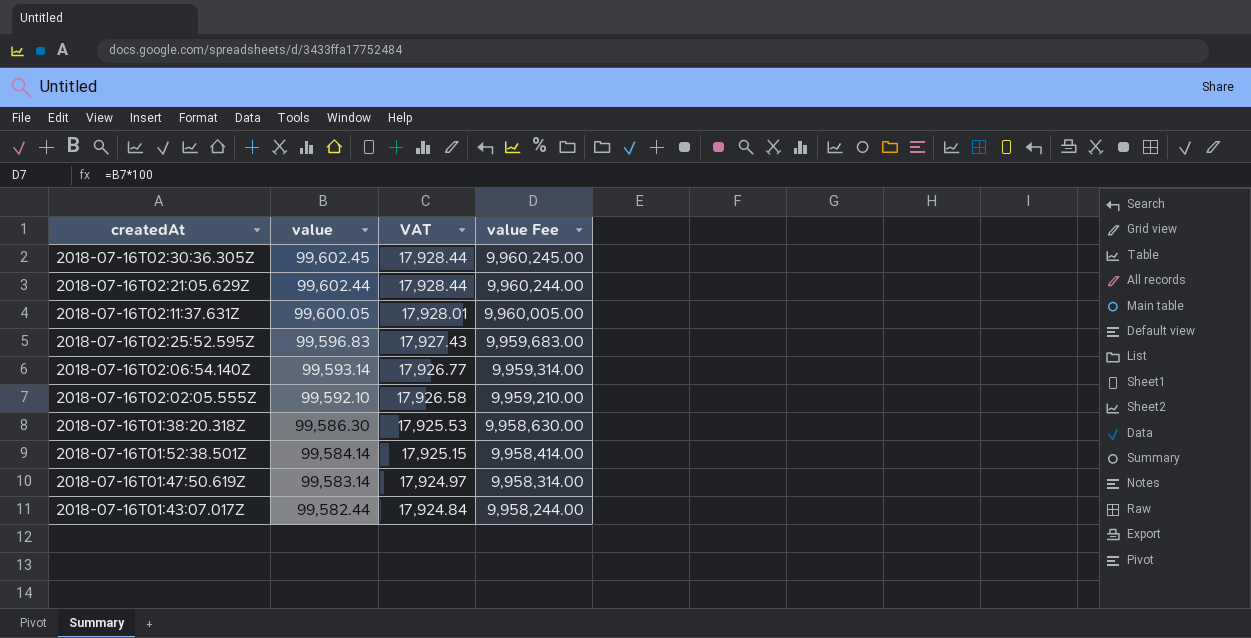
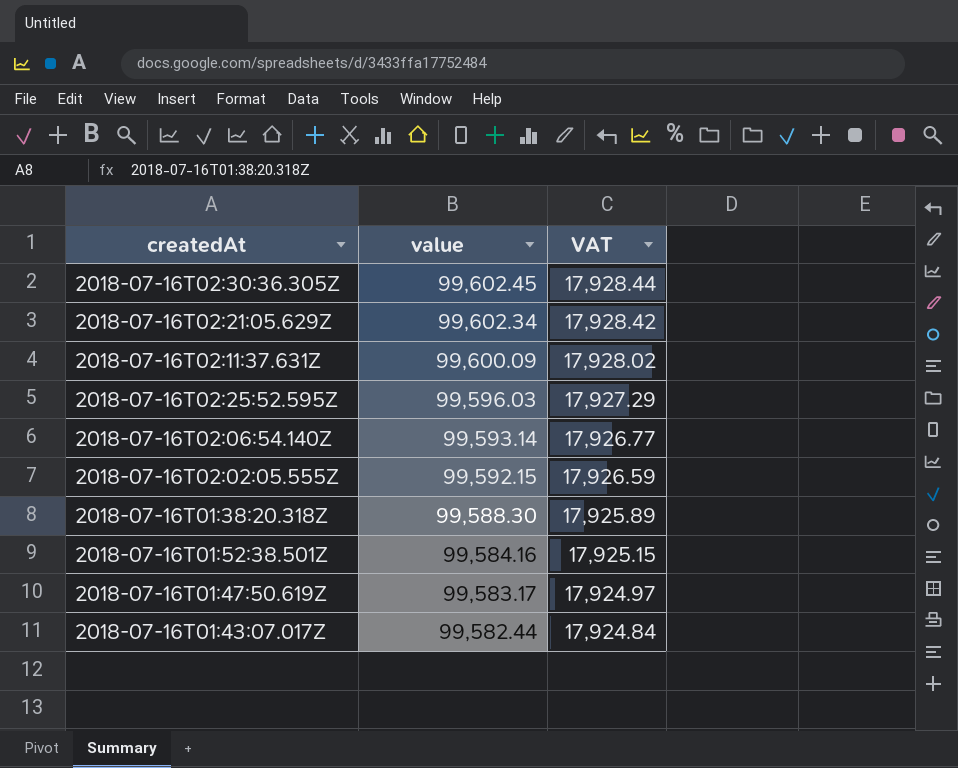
column value Fee | formula: [value] * 100 -> none
2018-07-16T02:21:05.629Z | value: 99,602.44 -> 99,602.34
2018-07-16T02:21:05.629Z | VAT: 17,928.44 -> 17,928.42
2018-07-16T02:11:37.631Z | value: 99,600.05 -> 99,600.09
2018-07-16T02:11:37.631Z | VAT: 17,928.01 -> 17,928.02
2018-07-16T02:25:52.595Z | value: 99,596.83 -> 99,596.03
2018-07-16T02:25:52.595Z | VAT: 17,927.43 -> 17,927.29
2018-07-16T02:02:05.555Z | value: 99,592.10 -> 99,592.15
2018-07-16T02:02:05.555Z | VAT: 17,926.58 -> 17,926.59
2018-07-16T01:38:20.318Z | value: 99,586.30 -> 99,588.30
2018-07-16T01:38:20.318Z | VAT: 17,925.53 -> 17,925.89
2018-07-16T01:52:38.501Z | value: 99,584.14 -> 99,584.16
2018-07-16T01:47:50.619Z | value: 99,583.14 -> 99,583.17

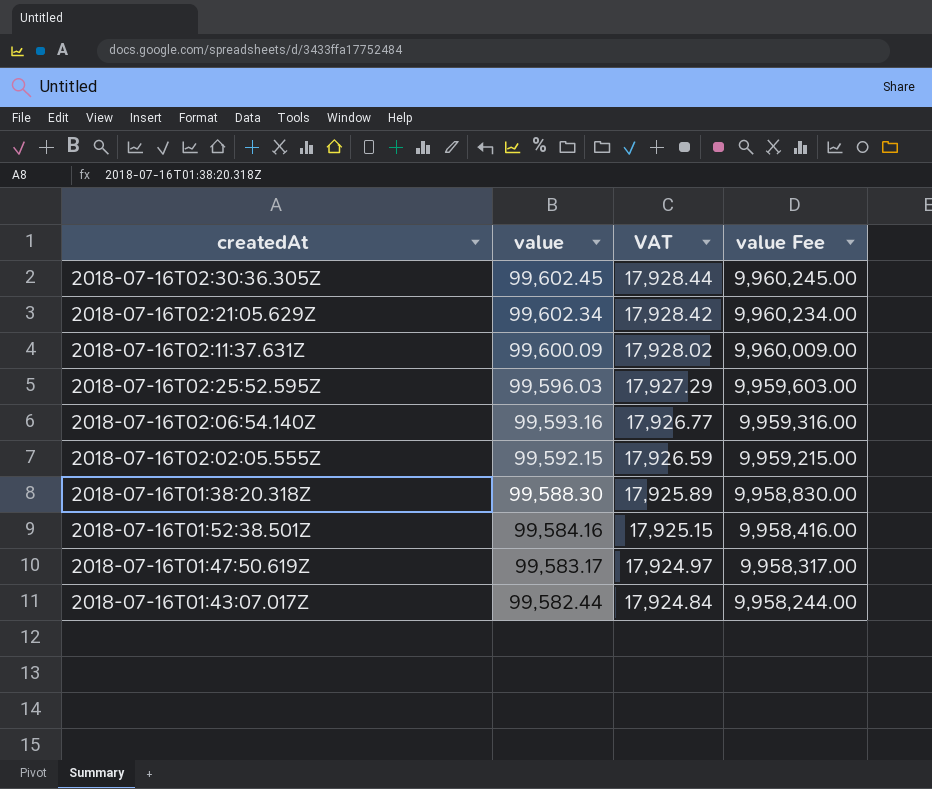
column value Fee | formula: none -> [value] * 100
2018-07-16T02:06:54.140Z | value: 99,593.14 -> 99,593.16

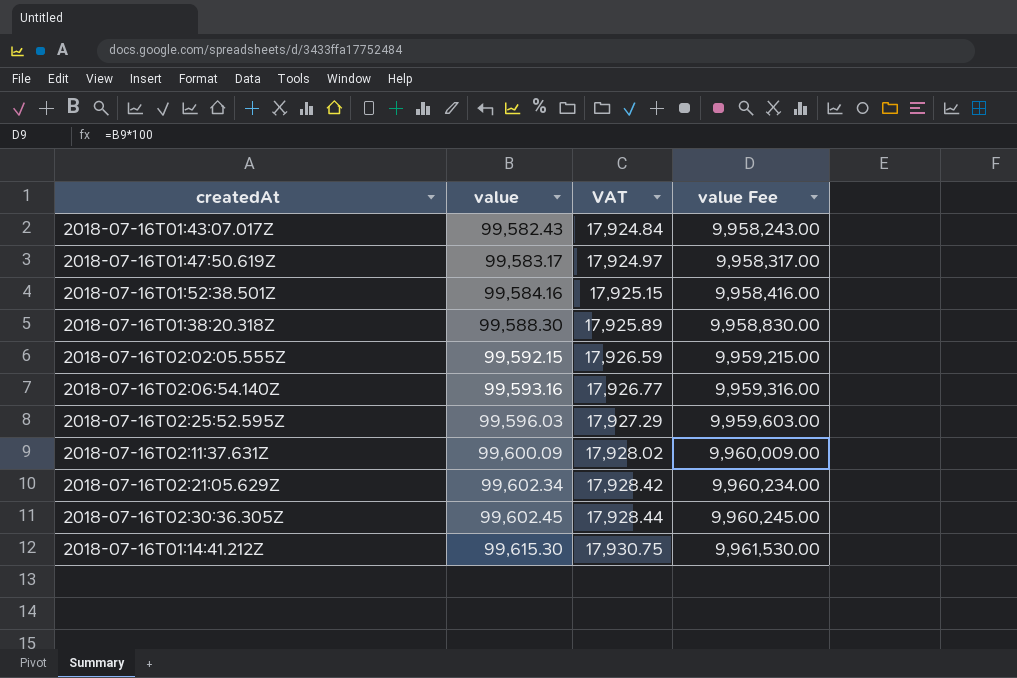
row order: value descending -> value ascending
2018-07-16T01:43:07.017Z | value: 99,582.44 -> 99,582.43
2018-07-16T01:43:07.017Z | value Fee: 9,958,244.00 -> 9,958,243.00
row 2018-07-16T01:14:41.212Z: none -> 99,615.30 | 17,930.75 | 9,961,530.00

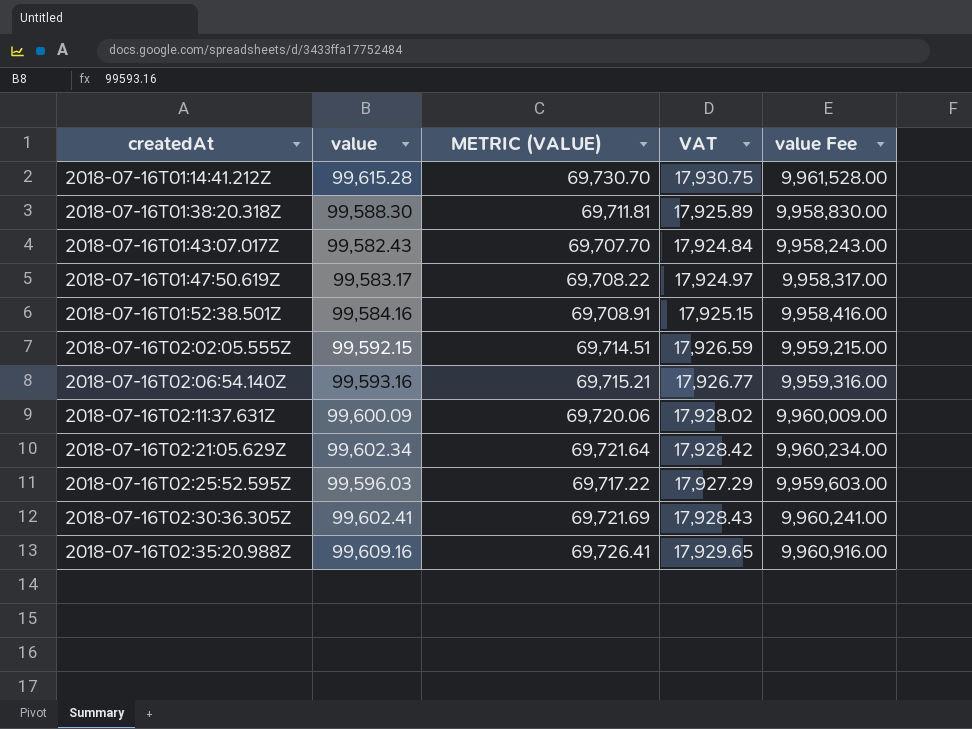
row order: value ascending -> createdAt ascending
column METRIC (VALUE) | formula: none -> [value] * 0.7
2018-07-16T01:14:41.212Z | value: 99,615.30 -> 99,615.28
2018-07-16T01:14:41.212Z | value Fee: 9,961,530.00 -> 9,961,528.00
2018-07-16T02:30:36.305Z | value: 99,602.45 -> 99,602.41
2018-07-16T02:30:36.305Z | VAT: 17,928.44 -> 17,928.43
2018-07-16T02:30:36.305Z | value Fee: 9,960,245.00 -> 9,960,241.00
row 2018-07-16T02:35:20.988Z: none -> 99,609.16 | 69,726.41 | 17,929.65 | 9,960,916.00

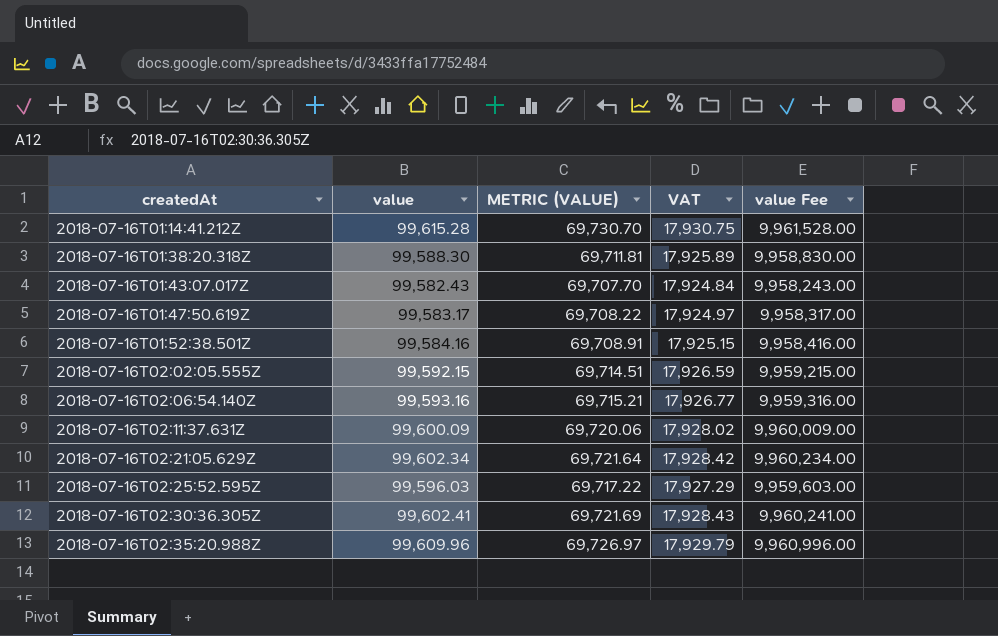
2018-07-16T02:35:20.988Z | value: 99,609.16 -> 99,609.96
2018-07-16T02:35:20.988Z | METRIC (VALUE): 69,726.41 -> 69,726.97
2018-07-16T02:35:20.988Z | VAT: 17,929.65 -> 17,929.79
2018-07-16T02:35:20.988Z | value Fee: 9,960,916.00 -> 9,960,996.00

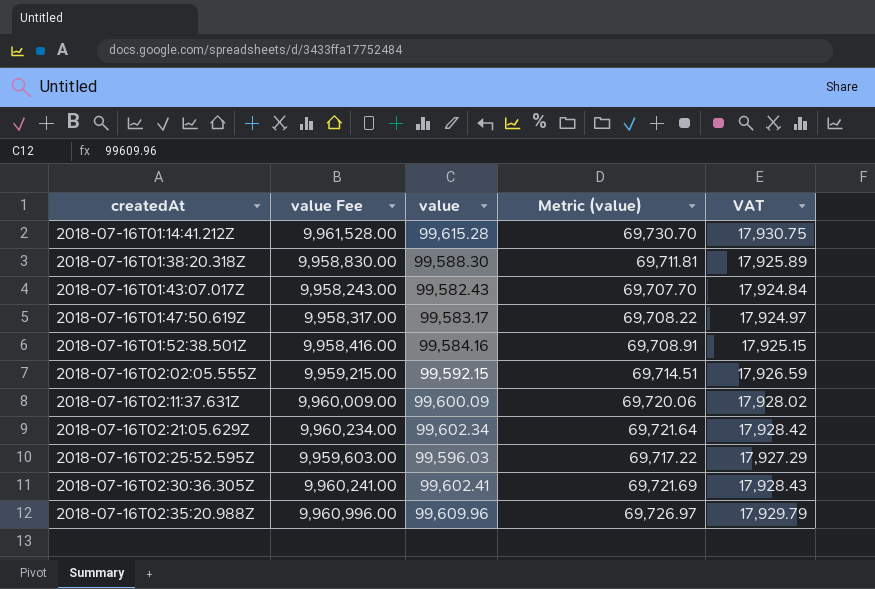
column value Fee | position: 5 -> 2
column name: METRIC (VALUE) -> Metric (value)
row 2018-07-16T02:06:54.140Z: 99,593.16 | 69,715.21 | 17,926.77 | 9,959,316.00 -> none

